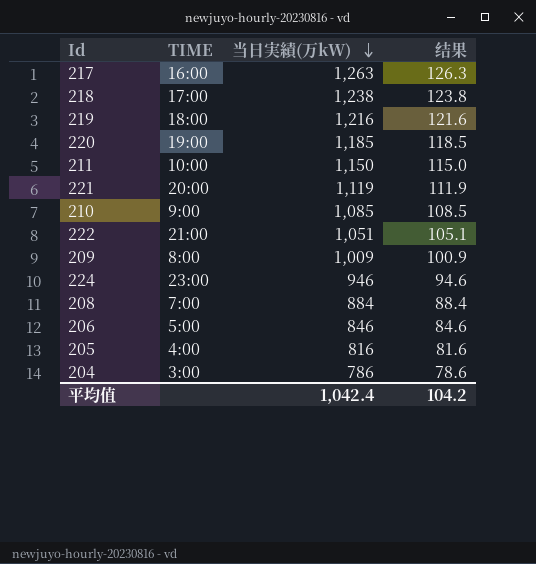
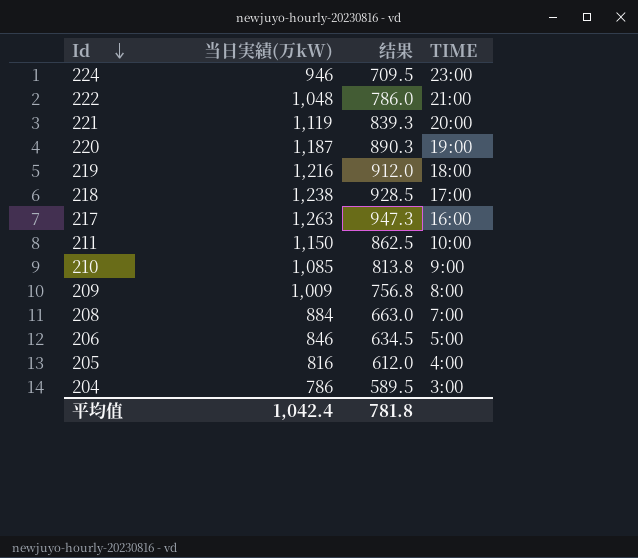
row order: 当日実績(万kW) descending -> Id descending
column 结果 | formula: [当日実績(万kW)] * 0.1 -> [当日実績(万kW)] * 0.75
column TIME | position: 2 -> 4
222 | 当日実績(万kW): 1,051 -> 1,048
220 | 当日実績(万kW): 1,185 -> 1,187
平均值 | 结果: 104.2 -> 781.8

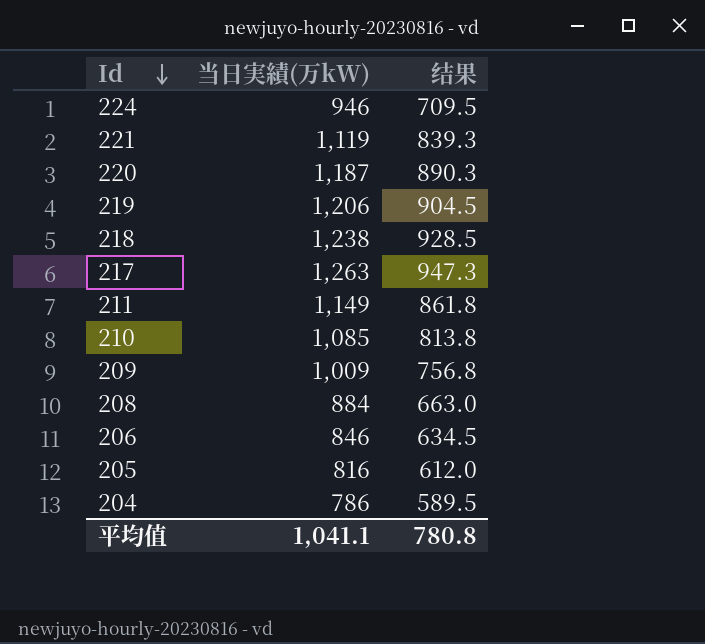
column TIME | position: 4 -> none
row 222: 1,048 | 786.0 | 21:00 -> none
219 | 当日実績(万kW): 1,216 -> 1,206
219 | 结果: 912.0 -> 904.5
211 | 当日実績(万kW): 1,150 -> 1,149
211 | 结果: 862.5 -> 861.8
平均值 | 当日実績(万kW): 1,042.4 -> 1,041.1
平均值 | 结果: 781.8 -> 780.8

